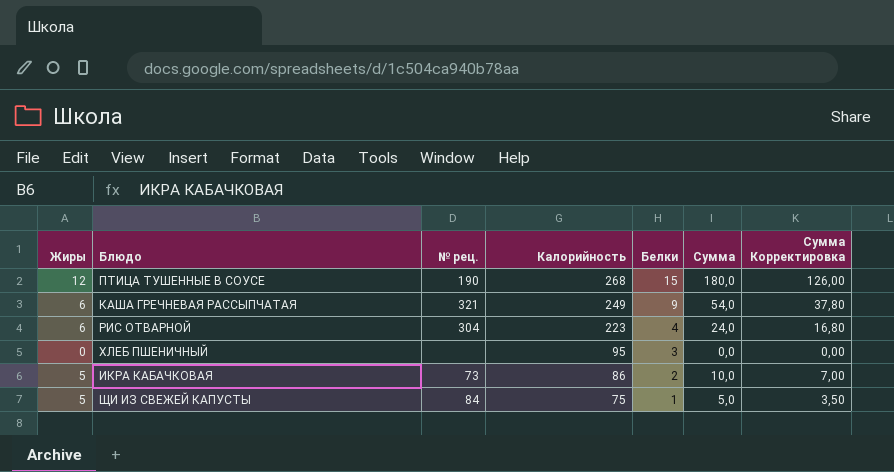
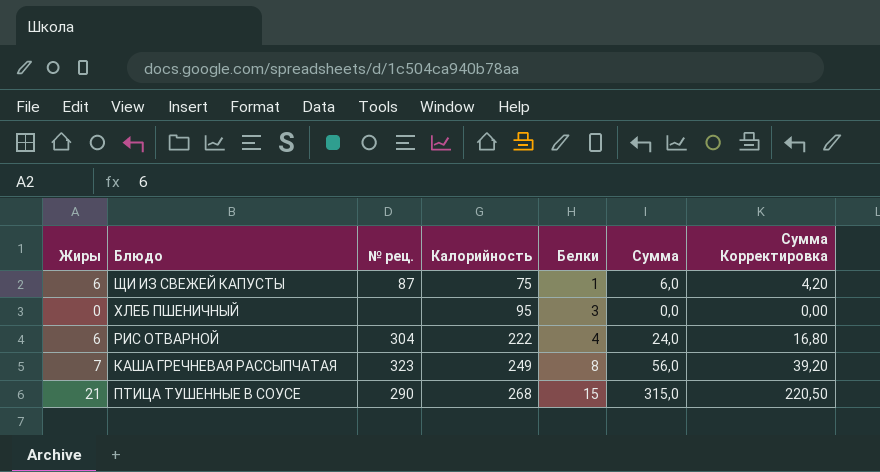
row order: Калорийность descending -> Калорийность ascending
row ИКРА КАБАЧКОВАЯ: 5 | 73 | 86 | 2 | 10,0 | 7,00 -> none
ЩИ ИЗ СВЕЖЕЙ КАПУСТЫ | Жиры: 5 -> 6
ЩИ ИЗ СВЕЖЕЙ КАПУСТЫ | № рец.: 84 -> 87
ЩИ ИЗ СВЕЖЕЙ КАПУСТЫ | Сумма: 5,0 -> 6,0
ЩИ ИЗ СВЕЖЕЙ КАПУСТЫ | Сумма Корректировка: 3,50 -> 4,20
РИС ОТВАРНОЙ | Калорийность: 223 -> 222
КАША ГРЕЧНЕВАЯ РАССЫПЧАТАЯ | Жиры: 6 -> 7
КАША ГРЕЧНЕВАЯ РАССЫПЧАТАЯ | № рец.: 321 -> 323
КАША ГРЕЧНЕВАЯ РАССЫПЧАТАЯ | Белки: 9 -> 8
КАША ГРЕЧНЕВАЯ РАССЫПЧАТАЯ | Сумма: 54,0 -> 56,0
КАША ГРЕЧНЕВАЯ РАССЫПЧАТАЯ | Сумма Корректировка: 37,80 -> 39,20
ПТИЦА ТУШЕННЫЕ В СОУСЕ | Жиры: 12 -> 21
ПТИЦА ТУШЕННЫЕ В СОУСЕ | № рец.: 190 -> 290
ПТИЦА ТУШЕННЫЕ В СОУСЕ | Сумма: 180,0 -> 315,0
ПТИЦА ТУШЕННЫЕ В СОУСЕ | Сумма Корректировка: 126,00 -> 220,50

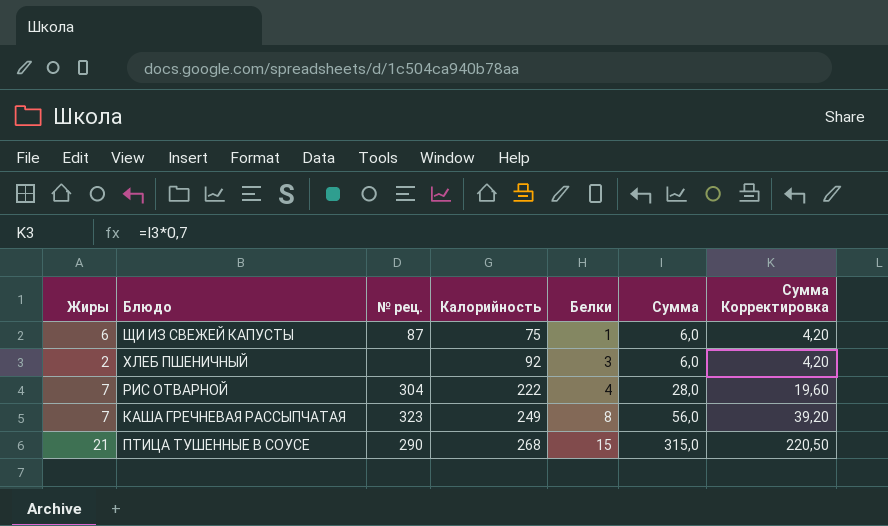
ХЛЕБ ПШЕНИЧНЫЙ | Жиры: 0 -> 2
ХЛЕБ ПШЕНИЧНЫЙ | Калорийность: 95 -> 92
ХЛЕБ ПШЕНИЧНЫЙ | Сумма: 0,0 -> 6,0
ХЛЕБ ПШЕНИЧНЫЙ | Сумма Корректировка: 0,00 -> 4,20
РИС ОТВАРНОЙ | Жиры: 6 -> 7
РИС ОТВАРНОЙ | Сумма: 24,0 -> 28,0
РИС ОТВАРНОЙ | Сумма Корректировка: 16,80 -> 19,60

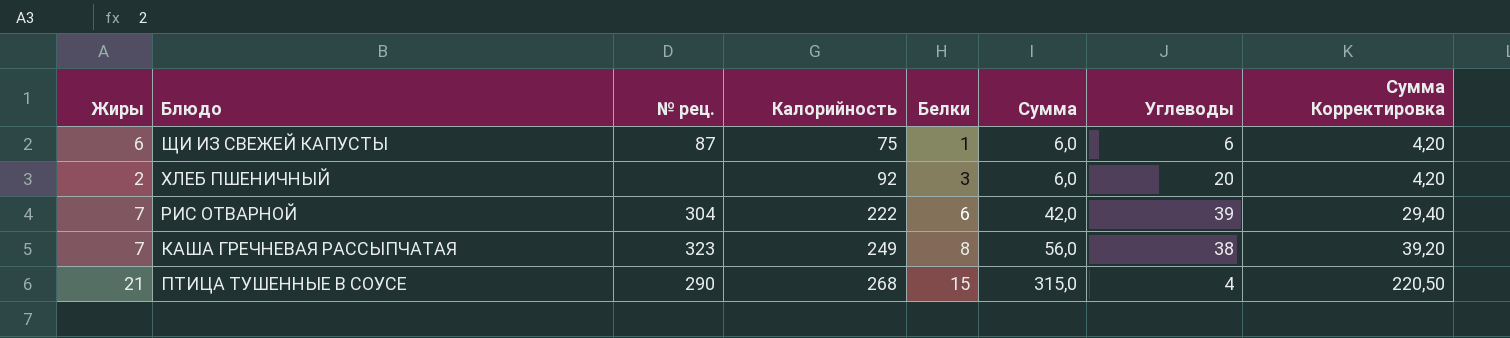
column Углеводы | position: none -> 7
РИС ОТВАРНОЙ | Белки: 4 -> 6
РИС ОТВАРНОЙ | Сумма: 28,0 -> 42,0
РИС ОТВАРНОЙ | Сумма Корректировка: 19,60 -> 29,40

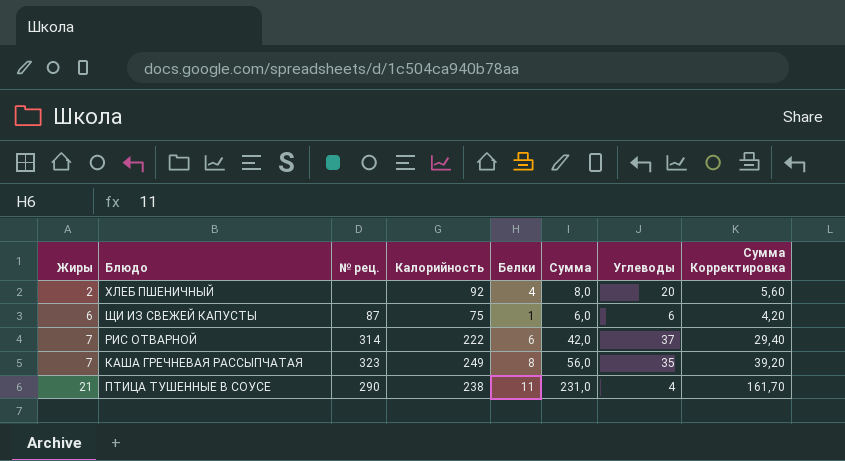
row order: Калорийность ascending -> Жиры ascending
ХЛЕБ ПШЕНИЧНЫЙ | Белки: 3 -> 4
ХЛЕБ ПШЕНИЧНЫЙ | Сумма: 6,0 -> 8,0
ХЛЕБ ПШЕНИЧНЫЙ | Сумма Корректировка: 4,20 -> 5,60
РИС ОТВАРНОЙ | № рец.: 304 -> 314
РИС ОТВАРНОЙ | Углеводы: 39 -> 37
КАША ГРЕЧНЕВАЯ РАССЫПЧАТАЯ | Углеводы: 38 -> 35
ПТИЦА ТУШЕННЫЕ В СОУСЕ | Калорийность: 268 -> 238
ПТИЦА ТУШЕННЫЕ В СОУСЕ | Белки: 15 -> 11
ПТИЦА ТУШЕННЫЕ В СОУСЕ | Сумма: 315,0 -> 231,0
ПТИЦА ТУШЕННЫЕ В СОУСЕ | Сумма Корректировка: 220,50 -> 161,70

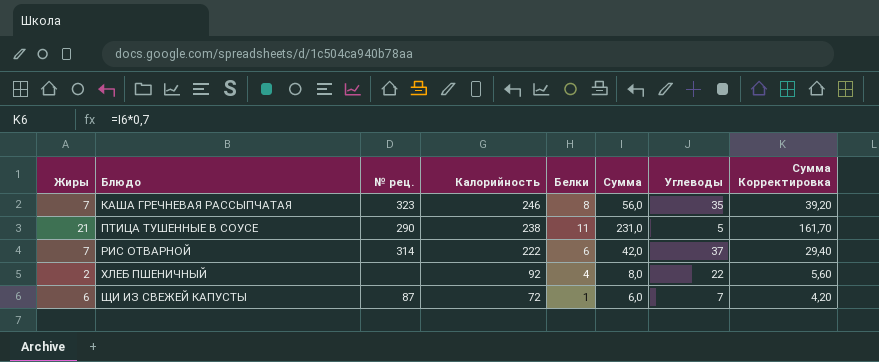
row order: Жиры ascending -> Блюдо ascending
КАША ГРЕЧНЕВАЯ РАССЫПЧАТАЯ | Калорийность: 249 -> 246
ПТИЦА ТУШЕННЫЕ В СОУСЕ | Углеводы: 4 -> 5
ХЛЕБ ПШЕНИЧНЫЙ | Углеводы: 20 -> 22
ЩИ ИЗ СВЕЖЕЙ КАПУСТЫ | Калорийность: 75 -> 72
ЩИ ИЗ СВЕЖЕЙ КАПУСТЫ | Углеводы: 6 -> 7

